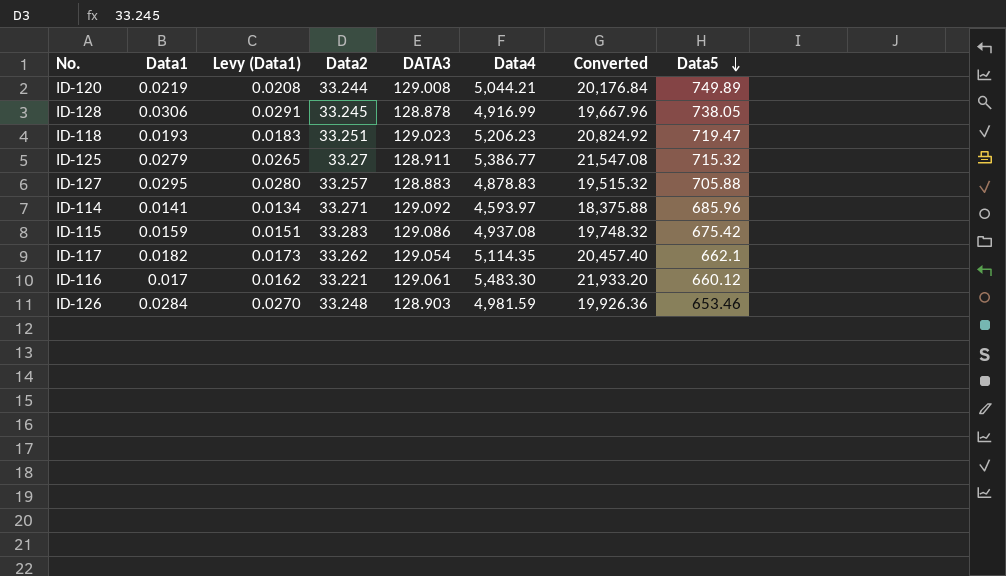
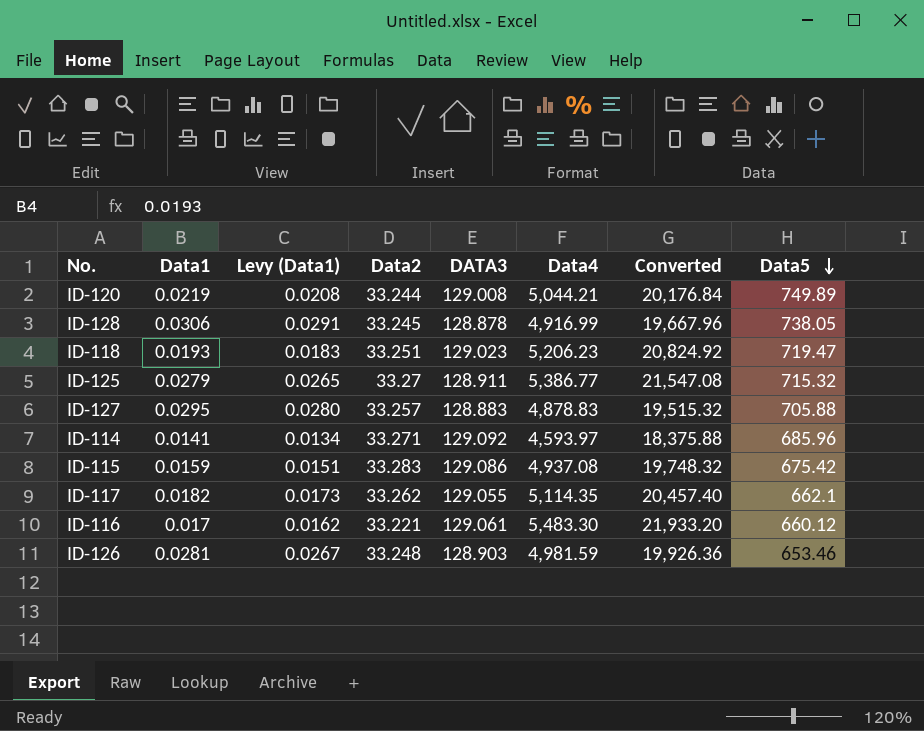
ID-117 | DATA3: 129.054 -> 129.055
ID-126 | Data1: 0.0284 -> 0.0281
ID-126 | Levy (Data1): 0.0270 -> 0.0267

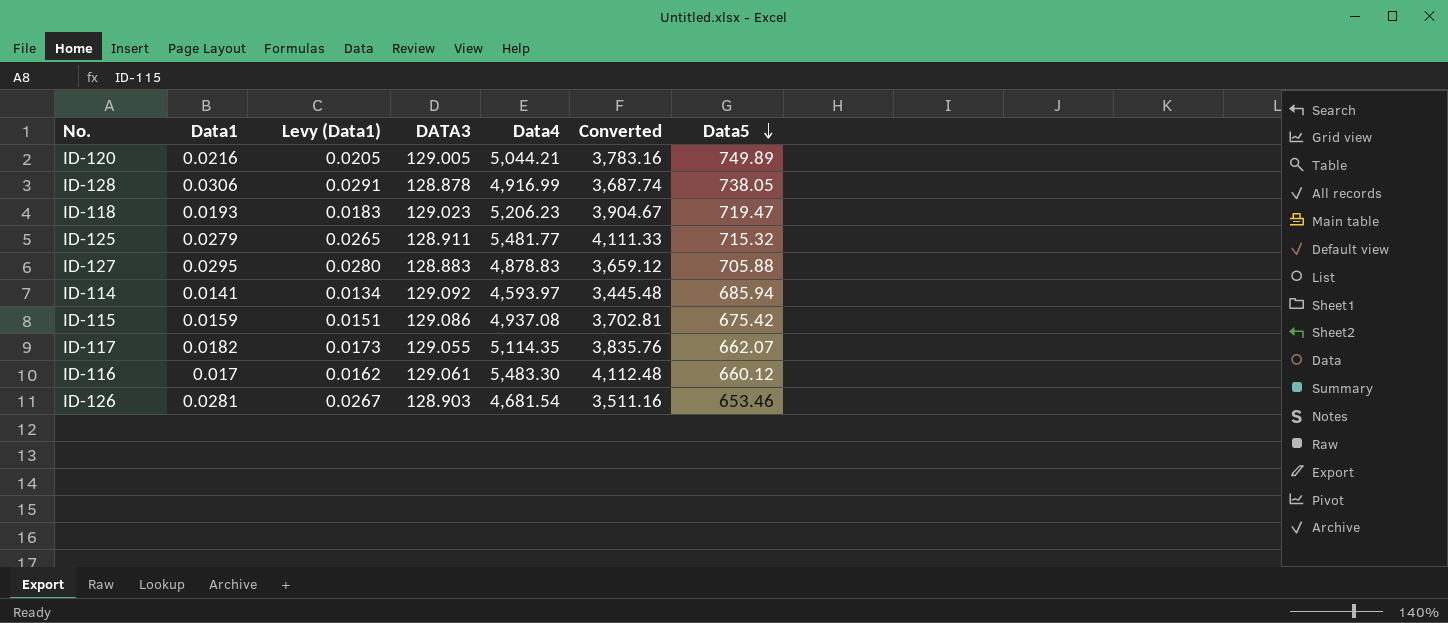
column Data2 | position: 4 -> none
column Converted | formula: [Data4] * 4 -> [Data4] * 0.75
ID-120 | Data1: 0.0219 -> 0.0216
ID-120 | Levy (Data1): 0.0208 -> 0.0205
ID-120 | DATA3: 129.008 -> 129.005
ID-125 | Data4: 5,386.77 -> 5,481.77
ID-114 | Data5: 685.96 -> 685.94
ID-117 | Data5: 662.1 -> 662.07
ID-126 | Data4: 4,981.59 -> 4,681.54

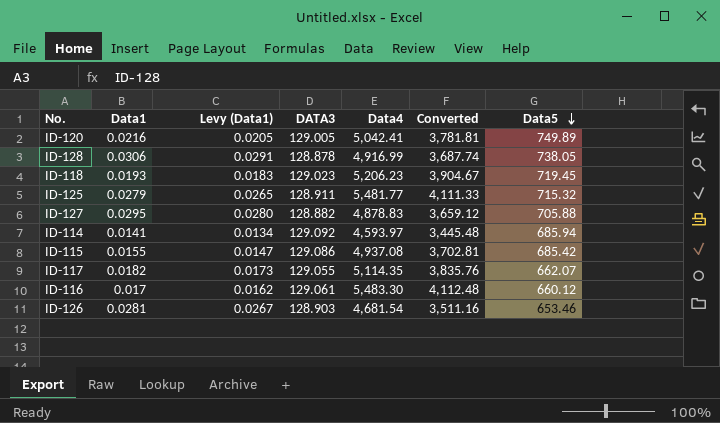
ID-120 | Data4: 5,044.21 -> 5,042.41
ID-120 | Converted: 3,783.16 -> 3,781.81
ID-118 | Data5: 719.47 -> 719.45
ID-127 | DATA3: 128.883 -> 128.882
ID-115 | Data1: 0.0159 -> 0.0155
ID-115 | Levy (Data1): 0.0151 -> 0.0147
ID-115 | Data5: 675.42 -> 685.42

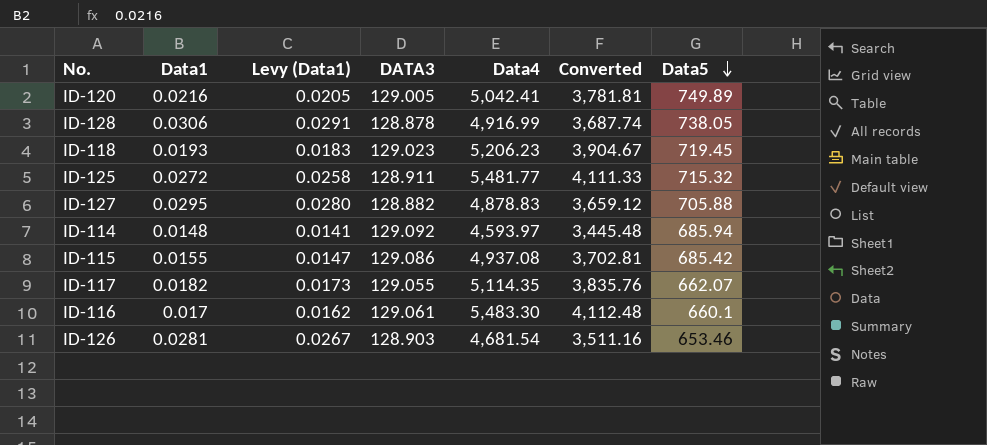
ID-125 | Data1: 0.0279 -> 0.0272
ID-125 | Levy (Data1): 0.0265 -> 0.0258
ID-114 | Data1: 0.0141 -> 0.0148
ID-114 | Levy (Data1): 0.0134 -> 0.0141
ID-116 | Data5: 660.12 -> 660.1

